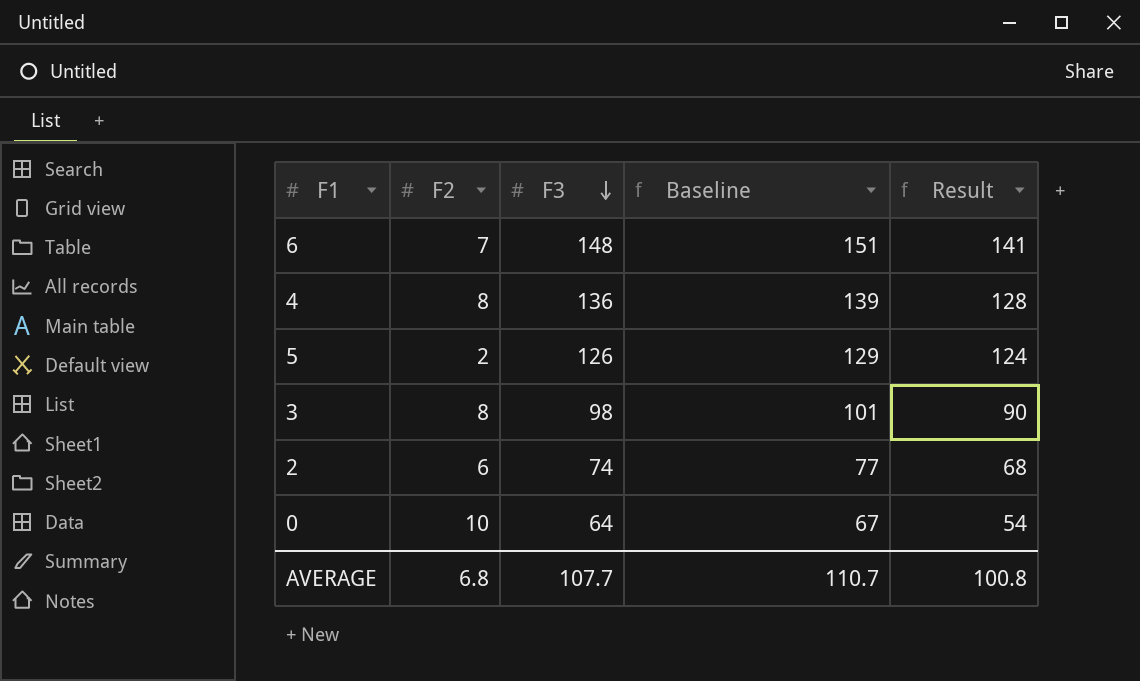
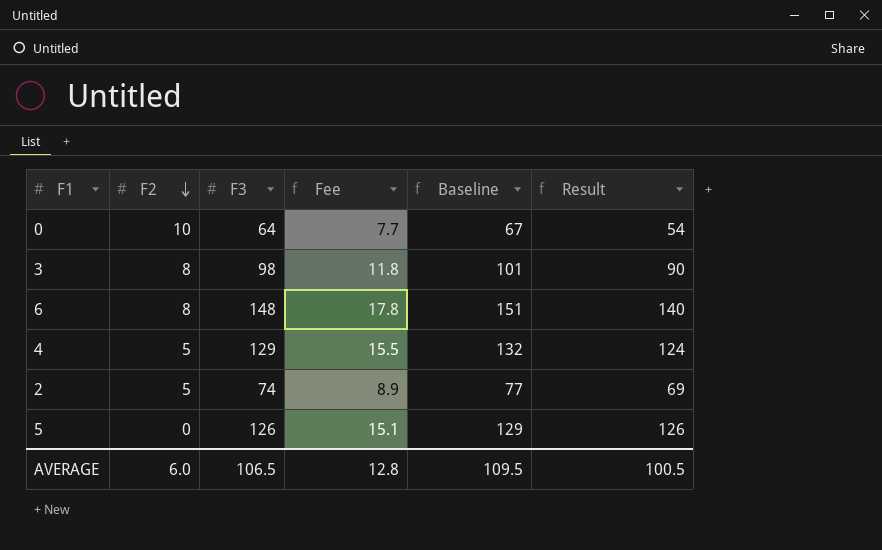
row order: F3 descending -> F2 descending
column Fee | formula: none -> [F3] * 0.12
6 | F2: 7 -> 8
6 | Result: 141 -> 140
4 | F2: 8 -> 5
4 | F3: 136 -> 129
4 | Baseline: 139 -> 132
4 | Result: 128 -> 124
2 | F2: 6 -> 5
2 | Result: 68 -> 69
5 | F2: 2 -> 0
5 | Result: 124 -> 126
AVERAGE | F2: 6.8 -> 6.0
AVERAGE | F3: 107.7 -> 106.5
AVERAGE | Baseline: 110.7 -> 109.5
AVERAGE | Result: 100.8 -> 100.5

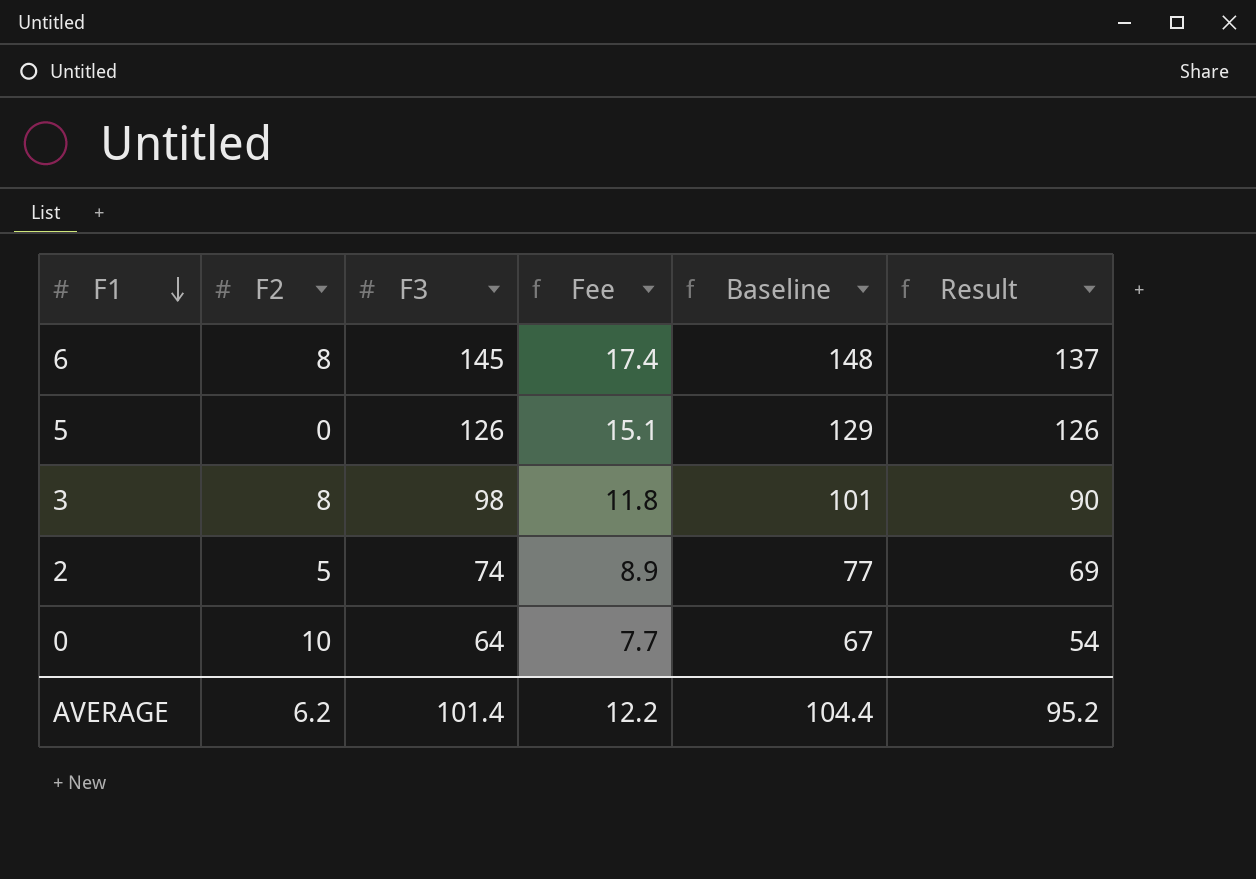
row order: F2 descending -> F1 descending
row 4: 5 | 129 | 15.5 | 132 | 124 -> none
6 | F3: 148 -> 145
6 | Fee: 17.8 -> 17.4
6 | Baseline: 151 -> 148
6 | Result: 140 -> 137
AVERAGE | F2: 6.0 -> 6.2
AVERAGE | F3: 106.5 -> 101.4
AVERAGE | Fee: 12.8 -> 12.2
AVERAGE | Baseline: 109.5 -> 104.4
AVERAGE | Result: 100.5 -> 95.2

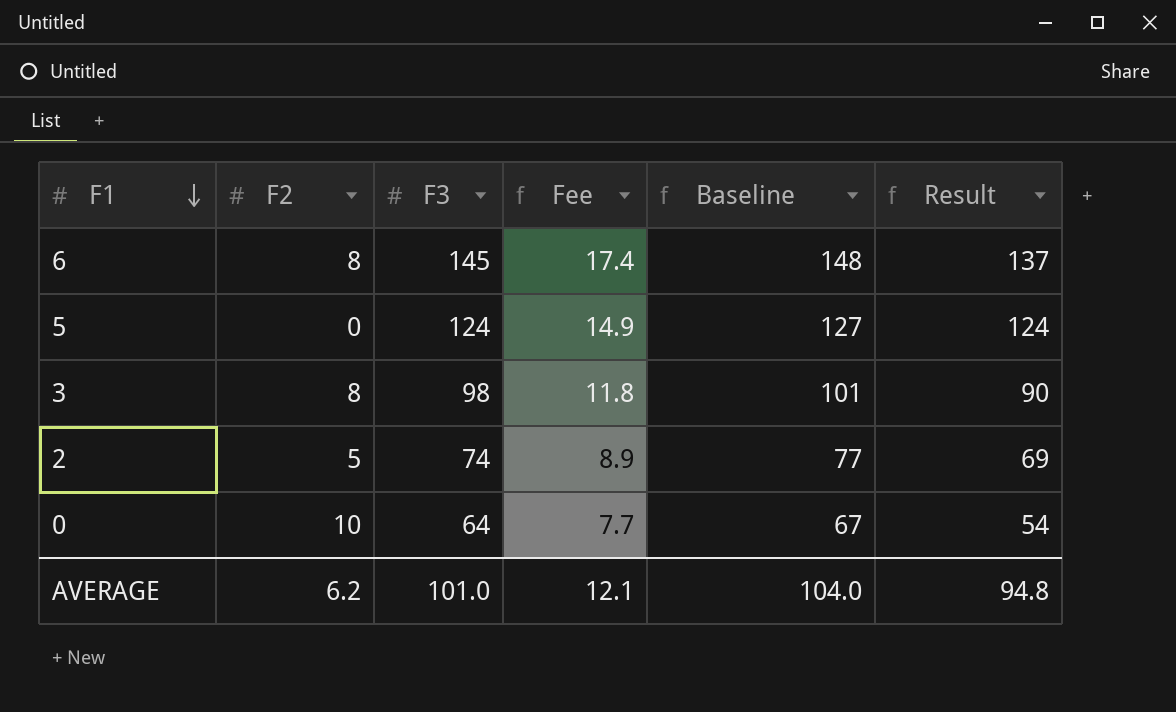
5 | F3: 126 -> 124
5 | Fee: 15.1 -> 14.9
5 | Baseline: 129 -> 127
5 | Result: 126 -> 124
AVERAGE | F3: 101.4 -> 101.0
AVERAGE | Fee: 12.2 -> 12.1
AVERAGE | Baseline: 104.4 -> 104.0
AVERAGE | Result: 95.2 -> 94.8

